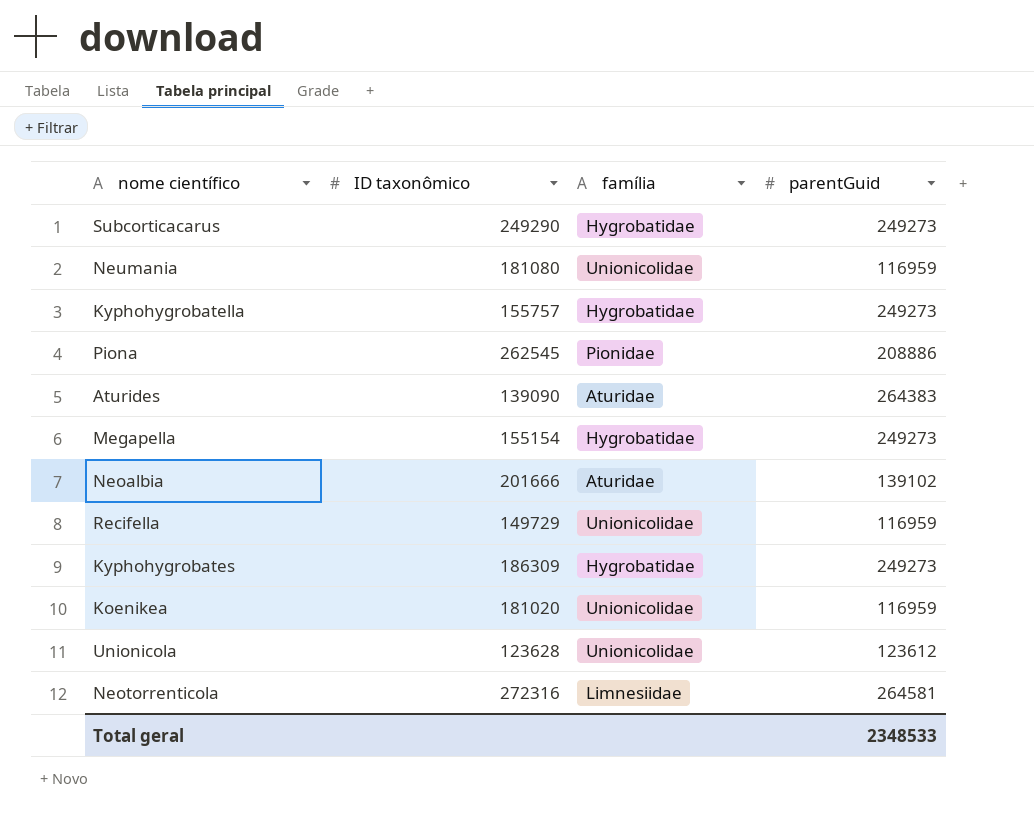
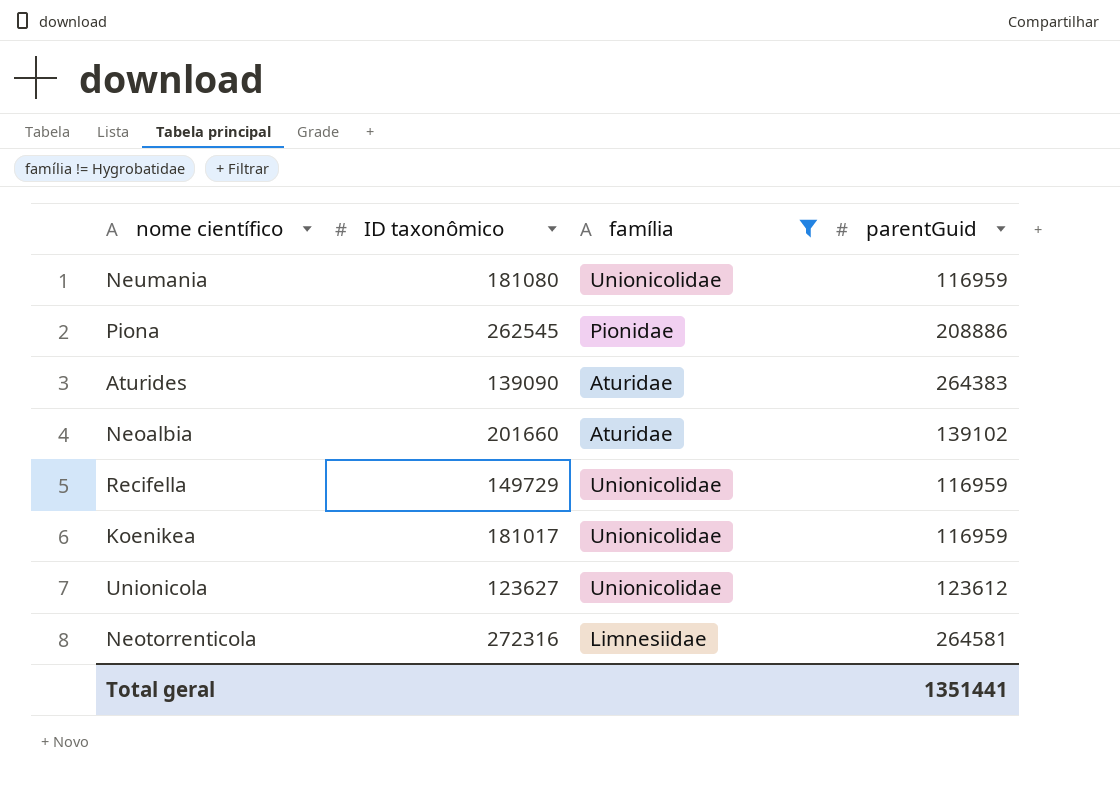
filter: none -> família != Hygrobatidae
Neoalbia | ID taxonômico: 201666 -> 201660
Koenikea | ID taxonômico: 181020 -> 181017
Unionicola | ID taxonômico: 123628 -> 123627
Total geral | parentGuid: 2348533 -> 1351441

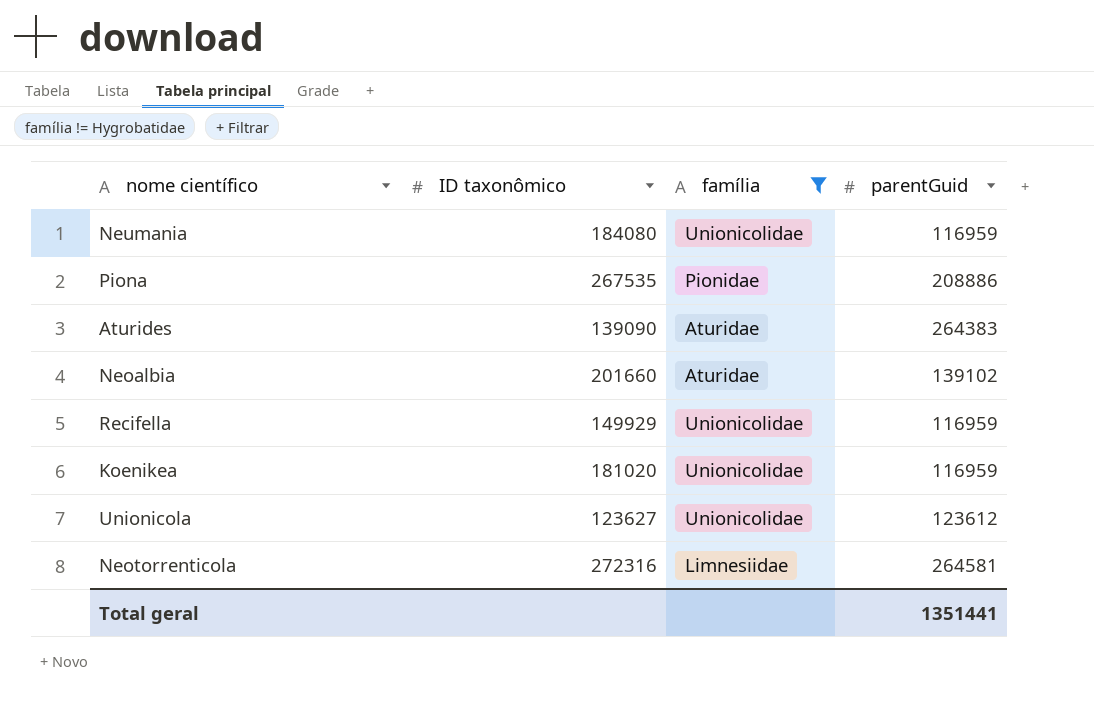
Neumania | ID taxonômico: 181080 -> 184080
Piona | ID taxonômico: 262545 -> 267535
Recifella | ID taxonômico: 149729 -> 149929
Koenikea | ID taxonômico: 181017 -> 181020

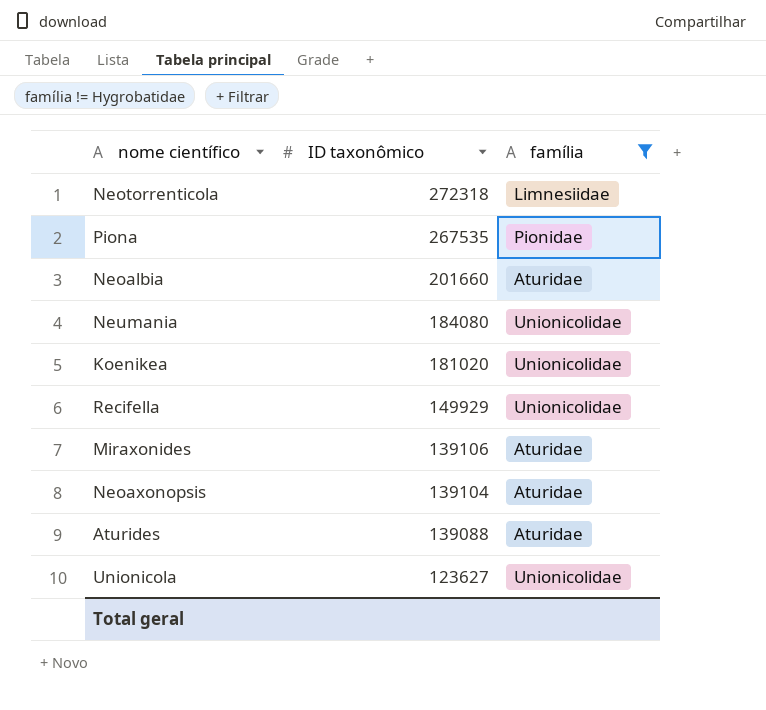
row order: none -> ID taxonômico descending
column parentGuid | position: 4 -> none
Neotorrenticola | ID taxonômico: 272316 -> 272318
row Miraxonides: none -> 139106 | Aturidae
row Neoaxonopsis: none -> 139104 | Aturidae
Aturides | ID taxonômico: 139090 -> 139088

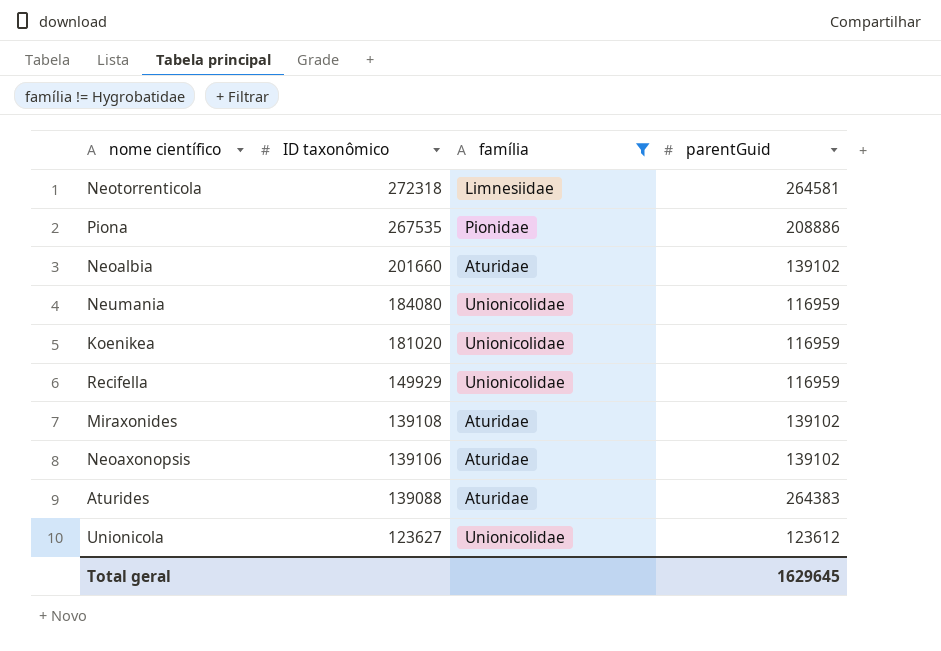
column parentGuid | position: none -> 4
Miraxonides | ID taxonômico: 139106 -> 139108
Neoaxonopsis | ID taxonômico: 139104 -> 139106

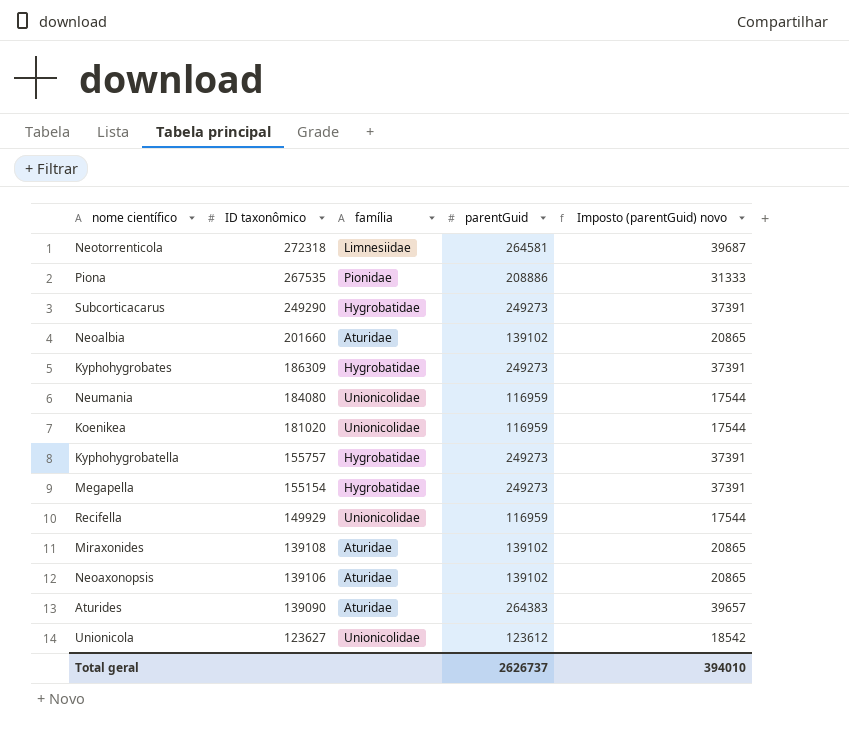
filter: família != Hygrobatidae -> none
column Imposto (parentGuid) novo | formula: none -> [parentGuid] * 0,15
Aturides | ID taxonômico: 139088 -> 139090
Total geral | parentGuid: 1629645 -> 2626737

